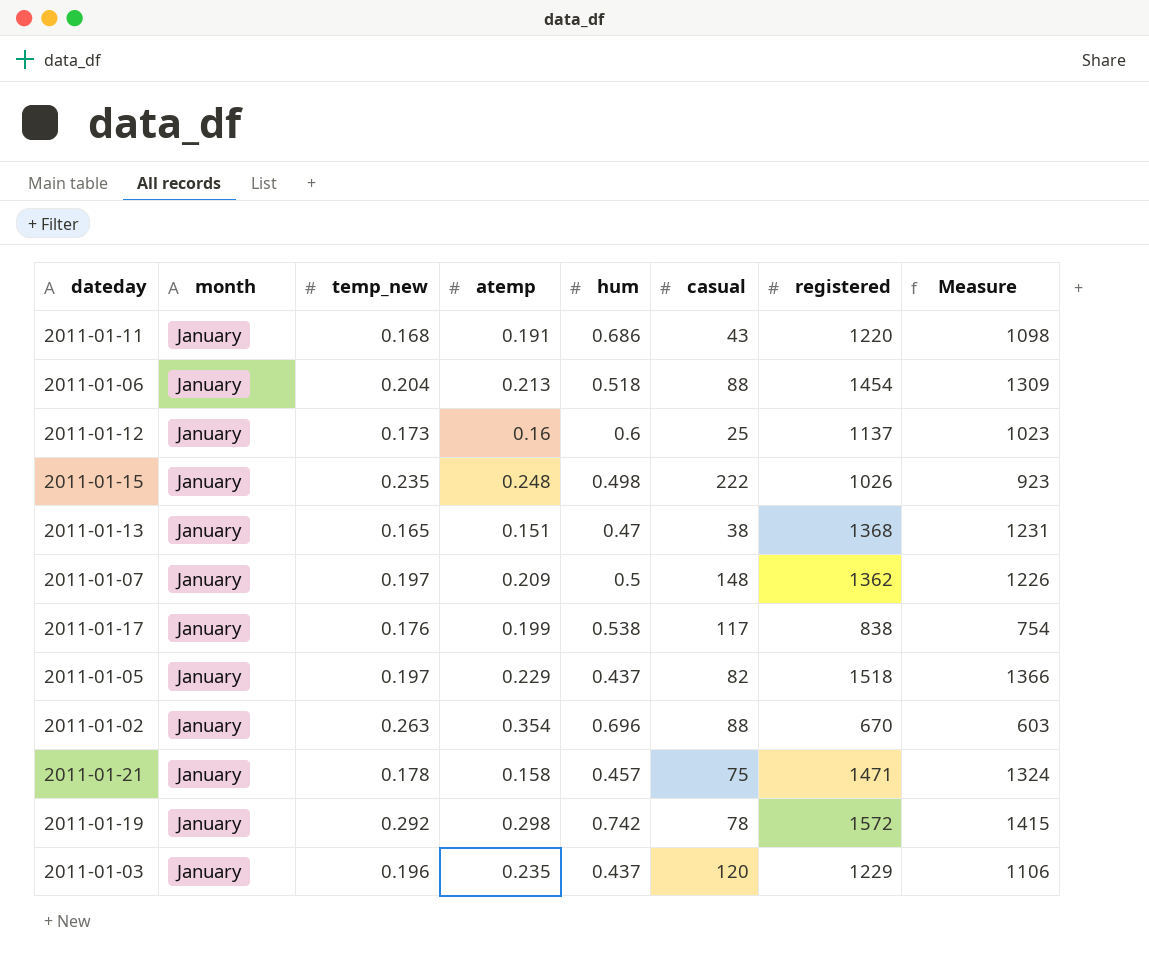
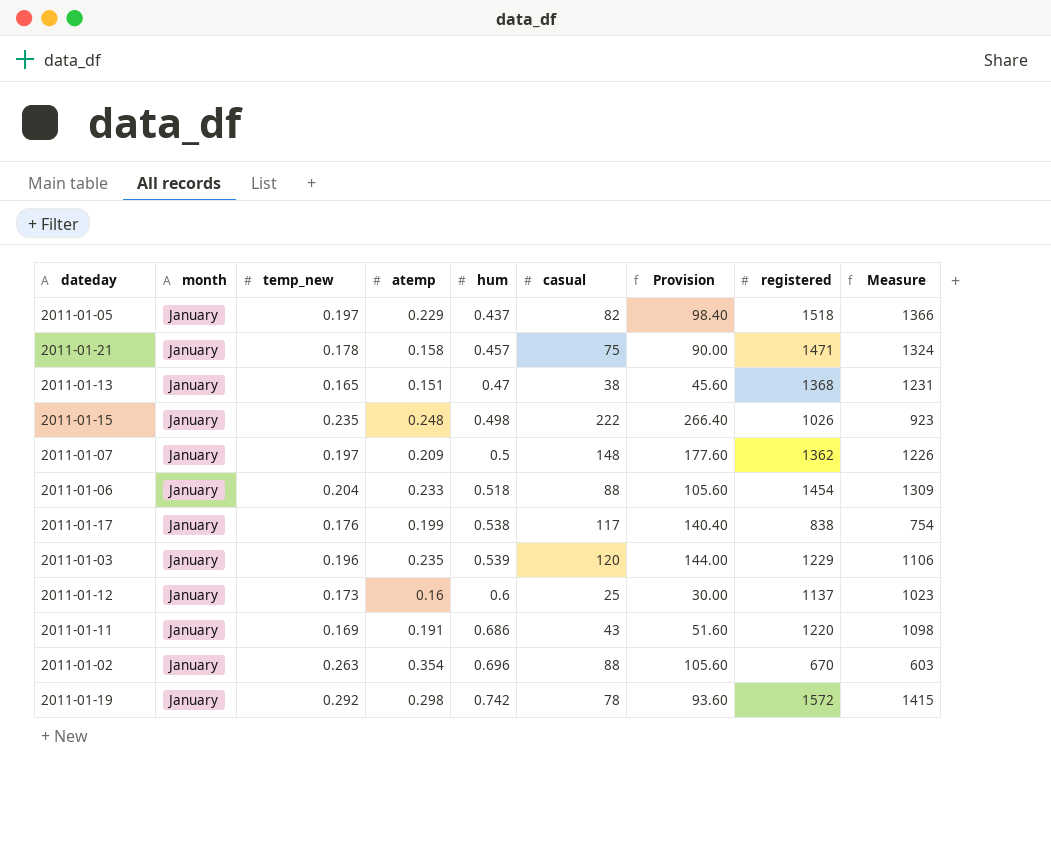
row order: none -> hum ascending
column Provision | formula: none -> [casual] * 1.2
2011-01-06 | atemp: 0.213 -> 0.233
2011-01-03 | hum: 0.437 -> 0.539
2011-01-11 | temp_new: 0.168 -> 0.169

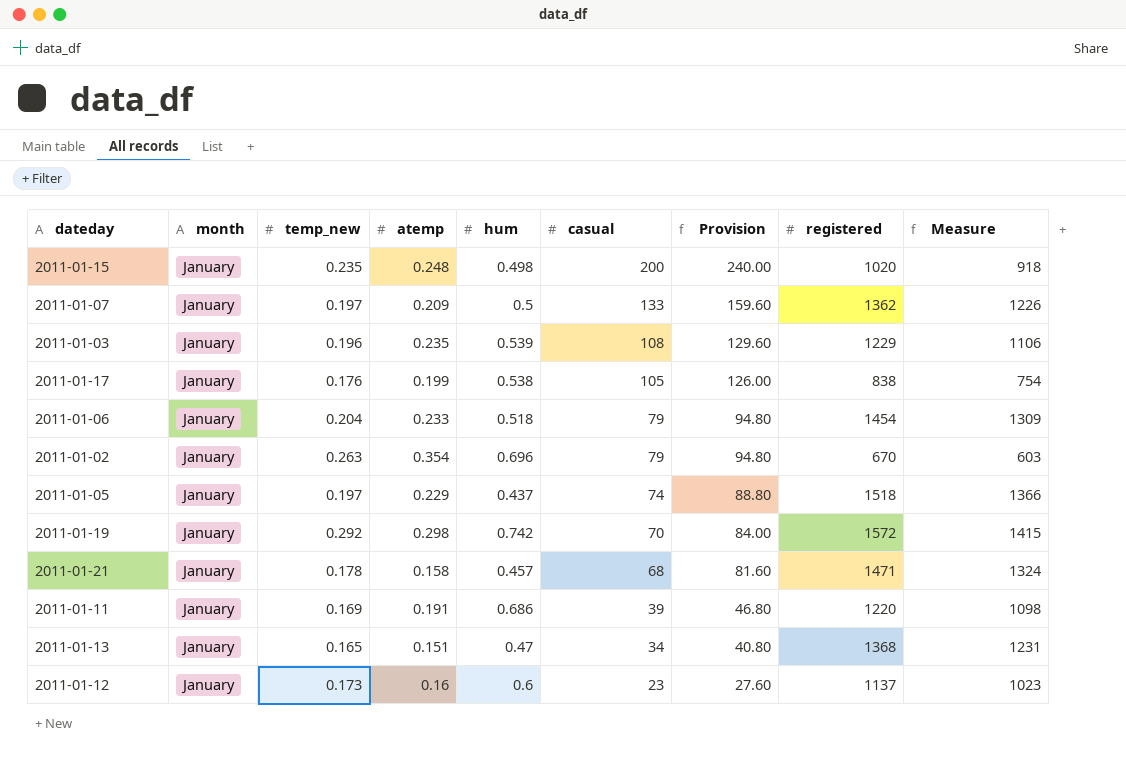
row order: hum ascending -> casual descending
2011-01-15 | casual: 222 -> 200
2011-01-15 | Provision: 266.40 -> 240.00
2011-01-15 | registered: 1026 -> 1020
2011-01-15 | Measure: 923 -> 918
2011-01-07 | casual: 148 -> 133
2011-01-07 | Provision: 177.60 -> 159.60
2011-01-03 | casual: 120 -> 108
2011-01-03 | Provision: 144.00 -> 129.60
2011-01-17 | casual: 117 -> 105
2011-01-17 | Provision: 140.40 -> 126.00
2011-01-06 | casual: 88 -> 79
2011-01-06 | Provision: 105.60 -> 94.80
2011-01-02 | casual: 88 -> 79
2011-01-02 | Provision: 105.60 -> 94.80
2011-01-05 | casual: 82 -> 74
2011-01-05 | Provision: 98.40 -> 88.80
2011-01-19 | casual: 78 -> 70
2011-01-19 | Provision: 93.60 -> 84.00
2011-01-21 | casual: 75 -> 68
2011-01-21 | Provision: 90.00 -> 81.60
2011-01-11 | casual: 43 -> 39
2011-01-11 | Provision: 51.60 -> 46.80
2011-01-13 | casual: 38 -> 34
2011-01-13 | Provision: 45.60 -> 40.80
2011-01-12 | casual: 25 -> 23
2011-01-12 | Provision: 30.00 -> 27.60

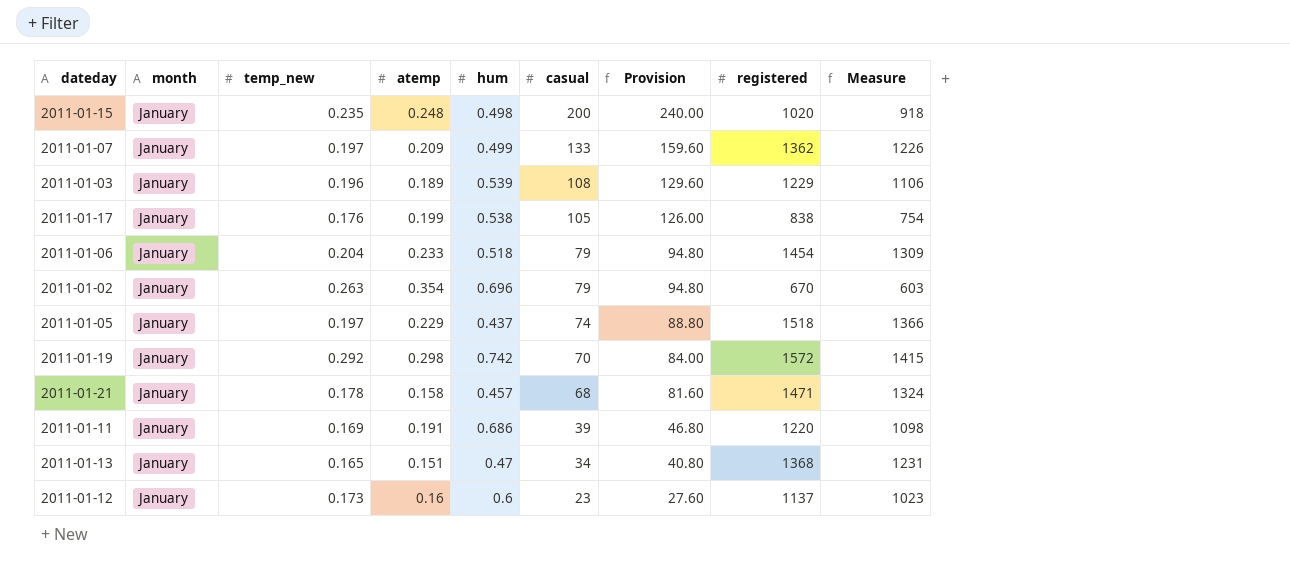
2011-01-07 | hum: 0.5 -> 0.499
2011-01-03 | atemp: 0.235 -> 0.189

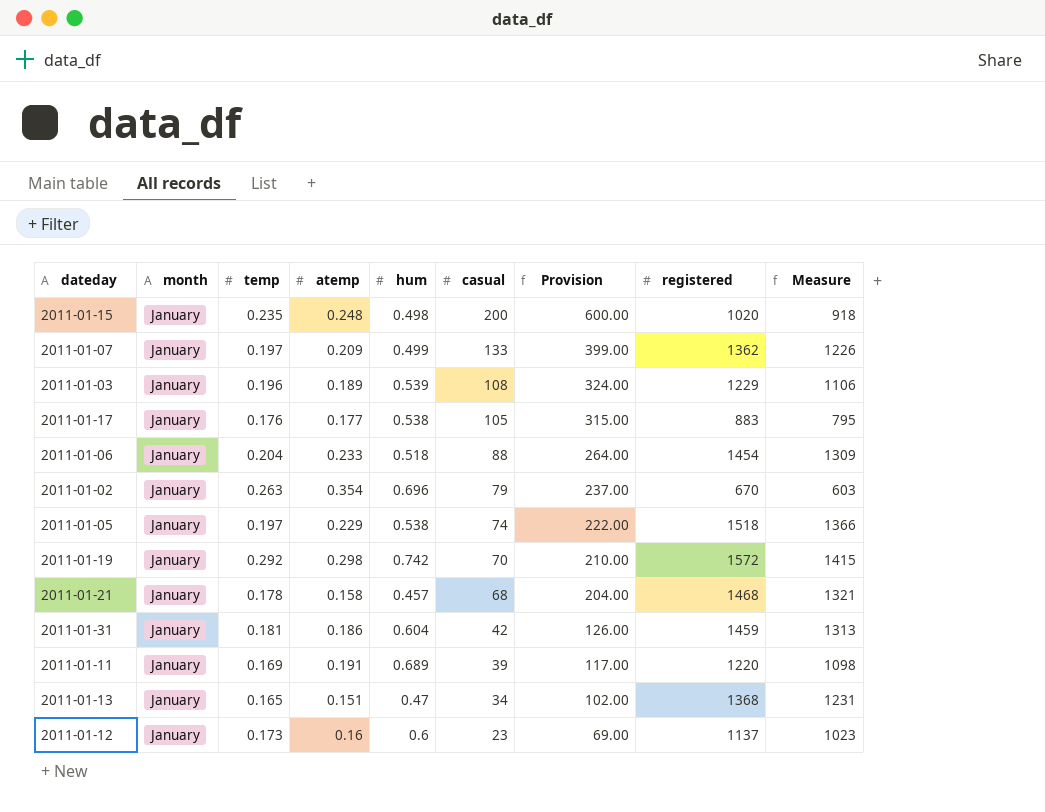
column name: temp_new -> temp
column Provision | formula: [casual] * 1.2 -> [casual] * 3
2011-01-17 | atemp: 0.199 -> 0.177
2011-01-17 | registered: 838 -> 883
2011-01-17 | Measure: 754 -> 795
2011-01-06 | casual: 79 -> 88
2011-01-05 | hum: 0.437 -> 0.538
2011-01-21 | registered: 1471 -> 1468
2011-01-21 | Measure: 1324 -> 1321
row 2011-01-31: none -> January | 0.181 | 0.186 | 0.604 | 42 | 126.00 | 1459 | 1313
2011-01-11 | hum: 0.686 -> 0.689

